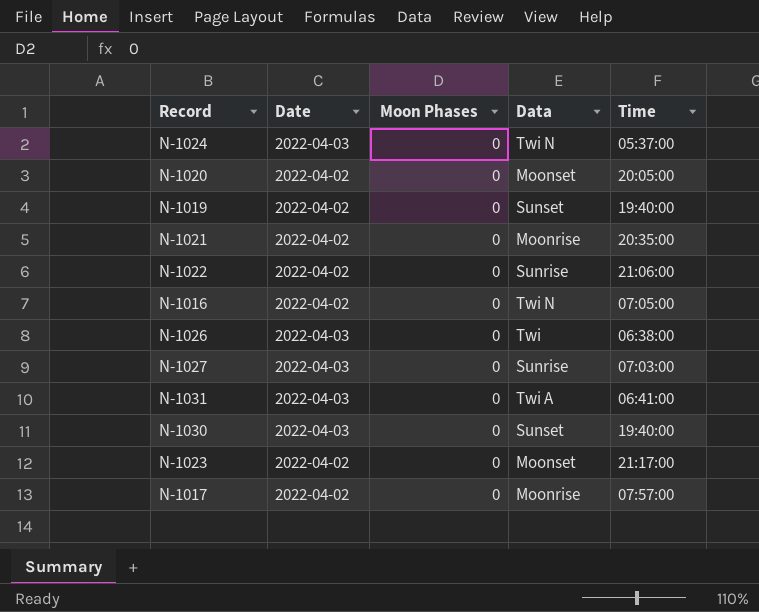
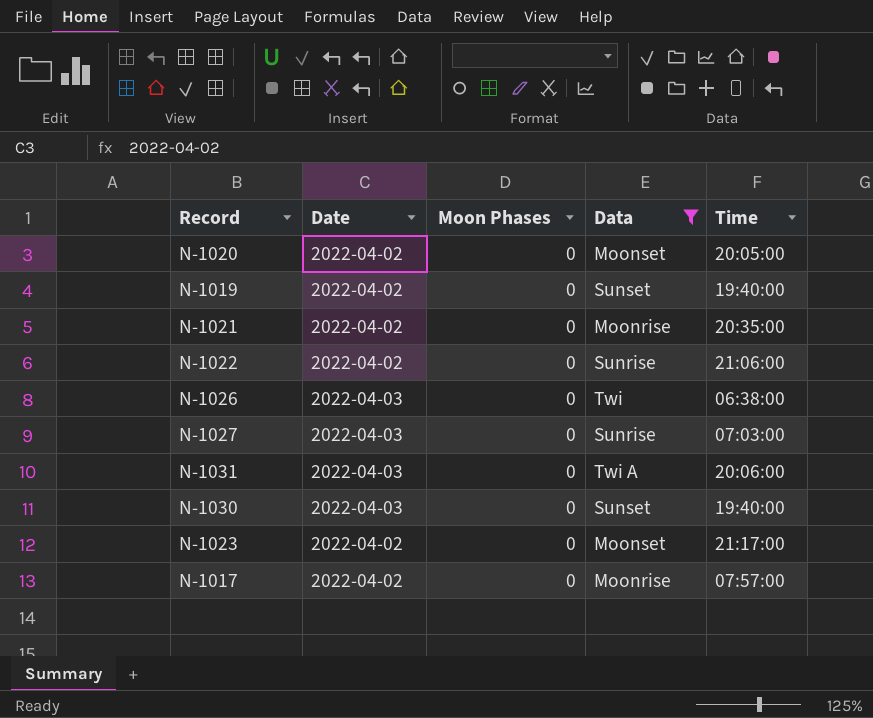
filter: none -> Data != Twi N
N-1031 | Time: 06:41:00 -> 20:06:00

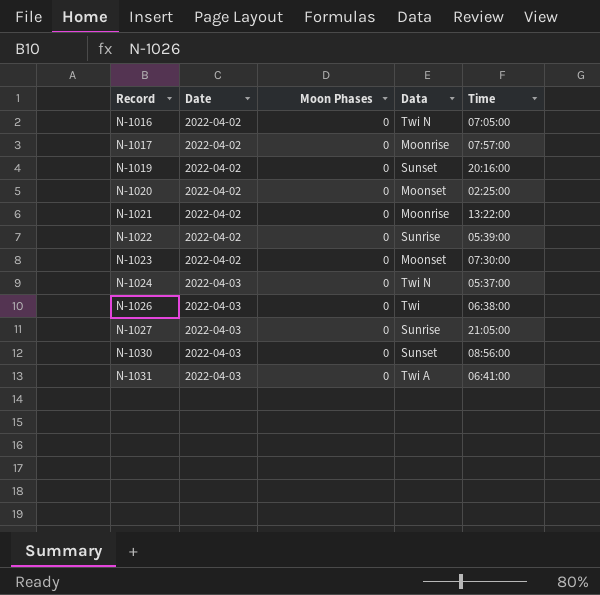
filter: Data != Twi N -> none
row order: none -> Record ascending
N-1019 | Time: 19:40:00 -> 20:16:00
N-1020 | Time: 20:05:00 -> 02:25:00
N-1021 | Time: 20:35:00 -> 13:22:00
N-1022 | Time: 21:06:00 -> 05:39:00
N-1023 | Time: 21:17:00 -> 07:30:00
N-1027 | Time: 07:03:00 -> 21:05:00
N-1030 | Time: 19:40:00 -> 08:56:00
N-1031 | Time: 20:06:00 -> 06:41:00

